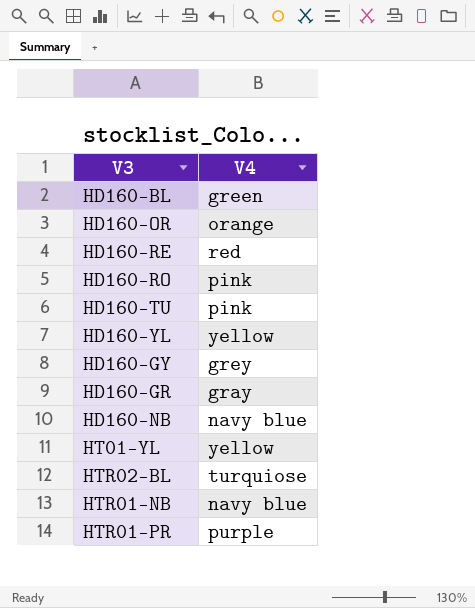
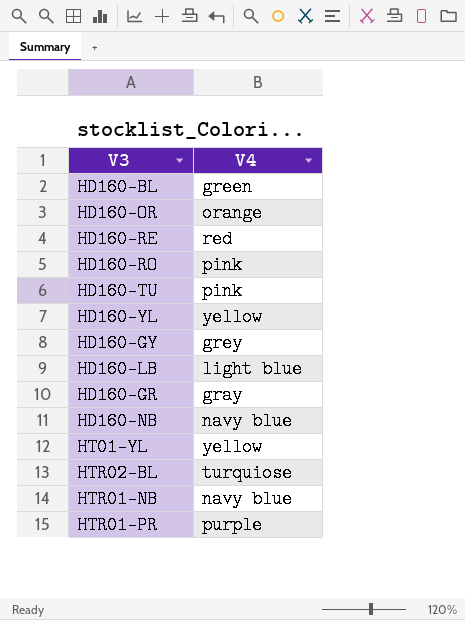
row HD160-LB: none -> light blue

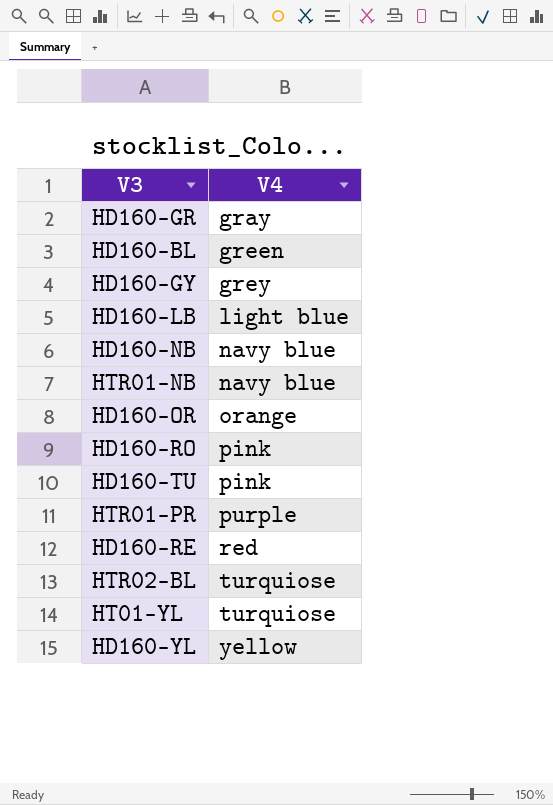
row order: none -> V4 ascending
HT01-YL | V4: yellow -> turquiose

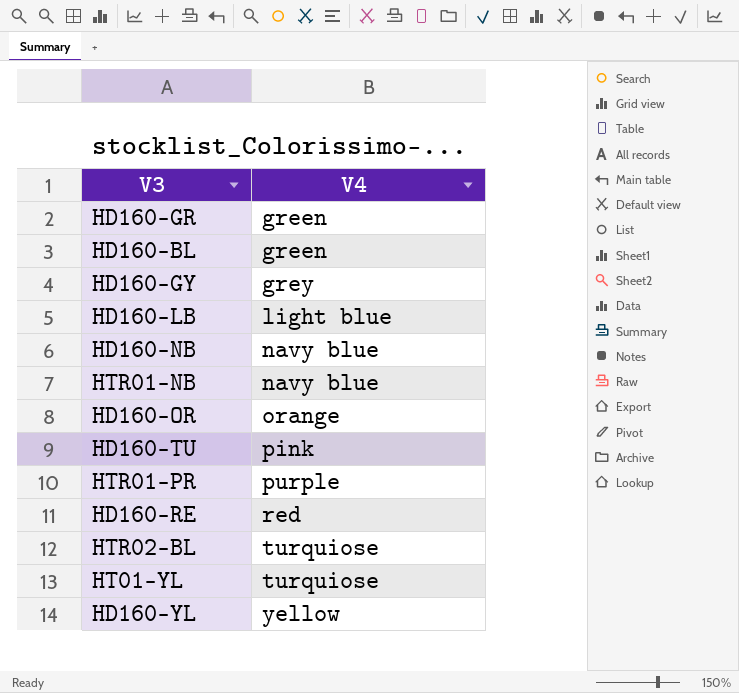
row HD160-RO: pink -> none
HD160-GR | V4: gray -> green

